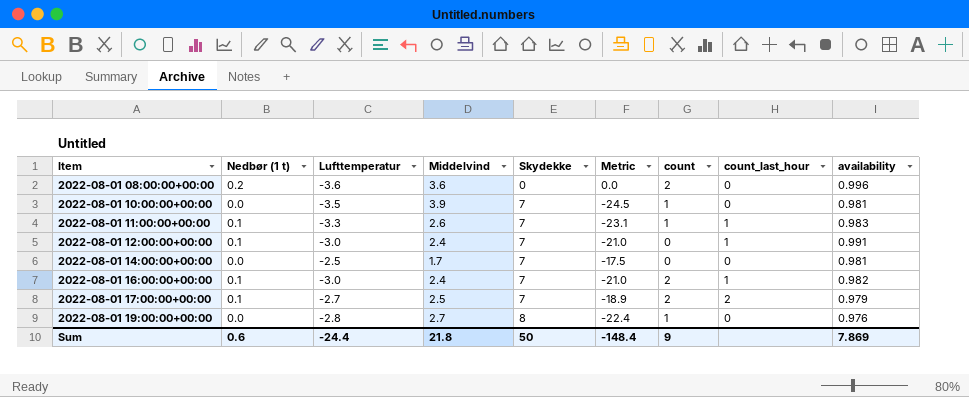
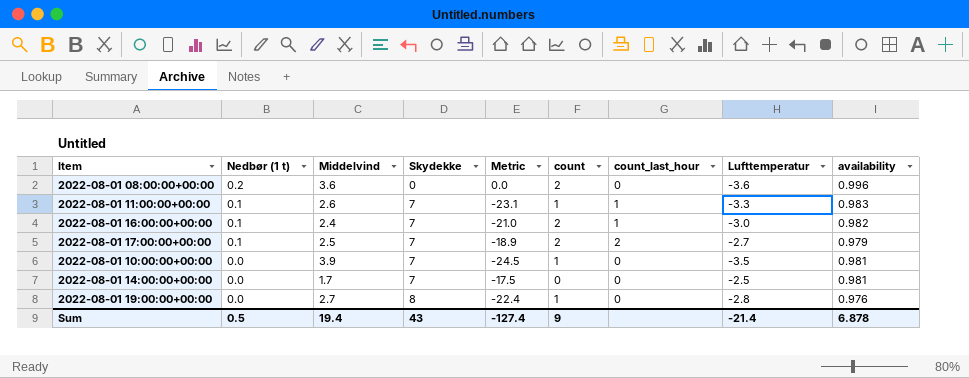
row order: Item ascending -> Nedbør (1 t) descending
column Lufttemperatur | position: 3 -> 8
row 2022-08-01 12:00:00+00:00: 0.1 | -3.0 | 2.4 | 7 | -21.0 | 0 | 1 | 0.991 -> none
Sum | Nedbør (1 t): 0.6 -> 0.5
Sum | Middelvind: 21.8 -> 19.4
Sum | Skydekke: 50 -> 43
Sum | Metric: -148.4 -> -127.4
Sum | Lufttemperatur: -24.4 -> -21.4
Sum | availability: 7.869 -> 6.878

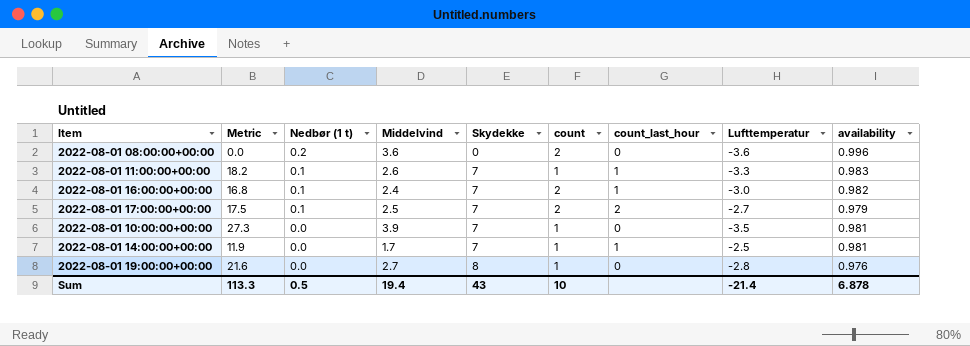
column Metric | formula: [Skydekke] * [Lufttemperatur] -> [Middelvind] * [Skydekke]
column Metric | position: 5 -> 2
2022-08-01 14:00:00+00:00 | count: 0 -> 1
2022-08-01 14:00:00+00:00 | count_last_hour: 0 -> 1
Sum | Metric: -127.4 -> 113.3
Sum | count: 9 -> 10

